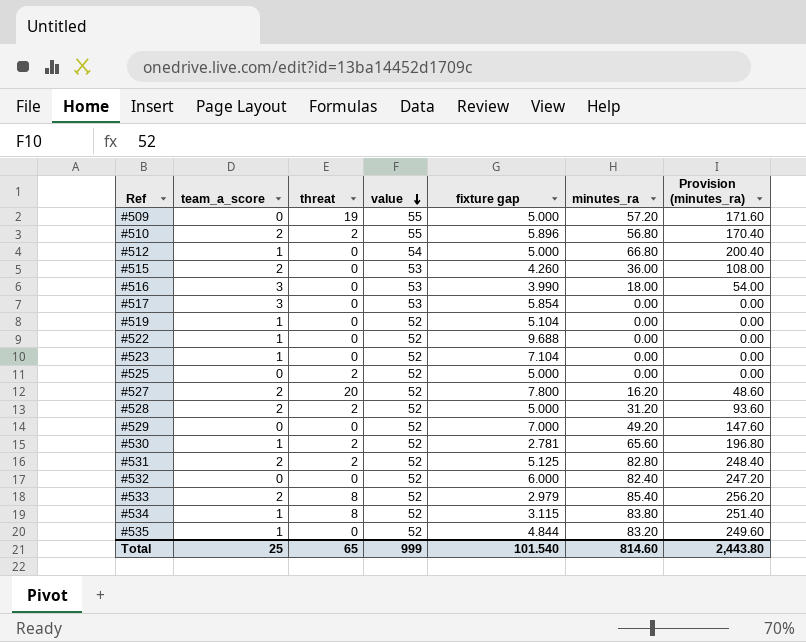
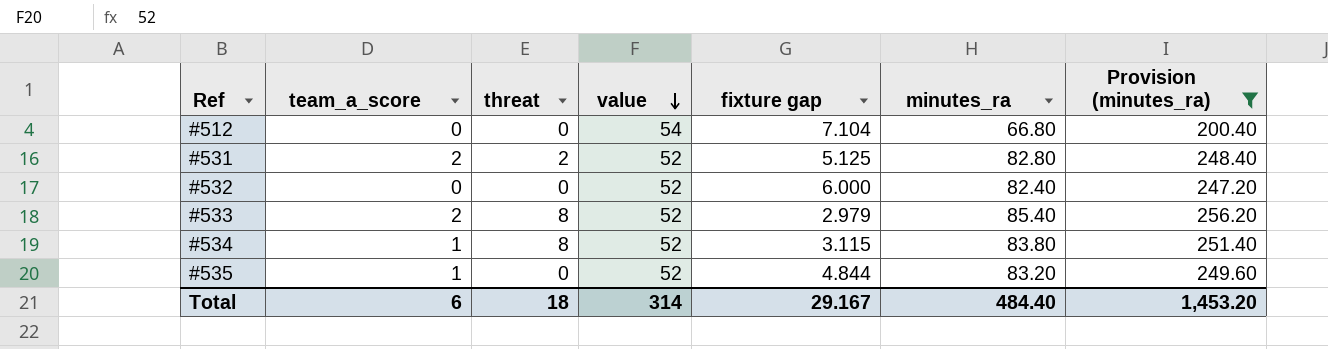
filter: none -> Provision (minutes_ra) >= 200.40
#512 | team_a_score: 1 -> 0
#512 | fixture gap: 5.000 -> 7.104
Total | team_a_score: 25 -> 6
Total | threat: 65 -> 18
Total | value: 999 -> 314
Total | fixture gap: 101.540 -> 29.167
Total | minutes_ra: 814.60 -> 484.40
Total | Provision (minutes_ra): 2,443.80 -> 1,453.20

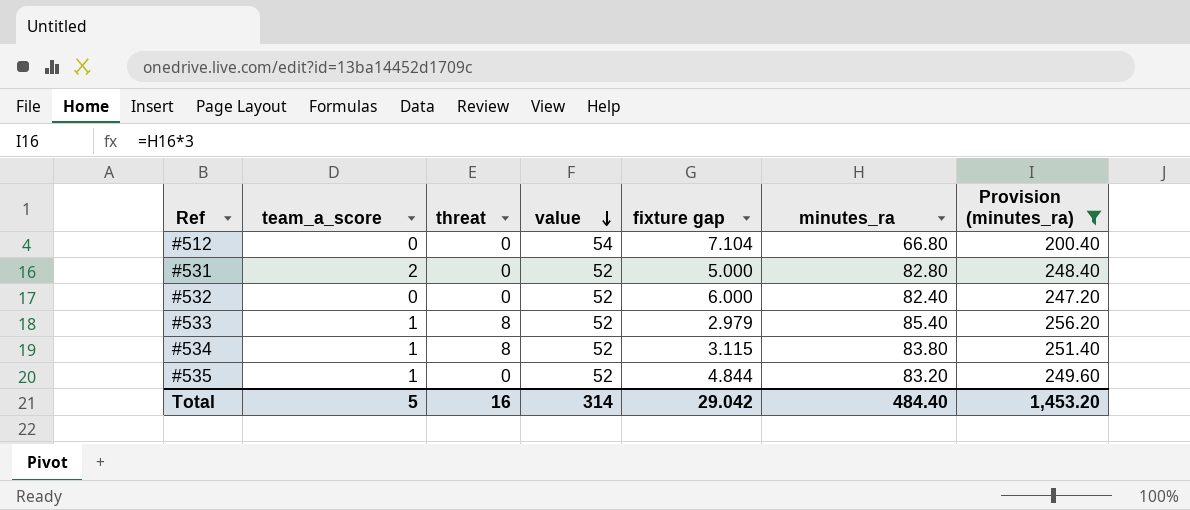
#531 | threat: 2 -> 0
#531 | fixture gap: 5.125 -> 5.000
#533 | team_a_score: 2 -> 1
Total | team_a_score: 6 -> 5
Total | threat: 18 -> 16
Total | fixture gap: 29.167 -> 29.042

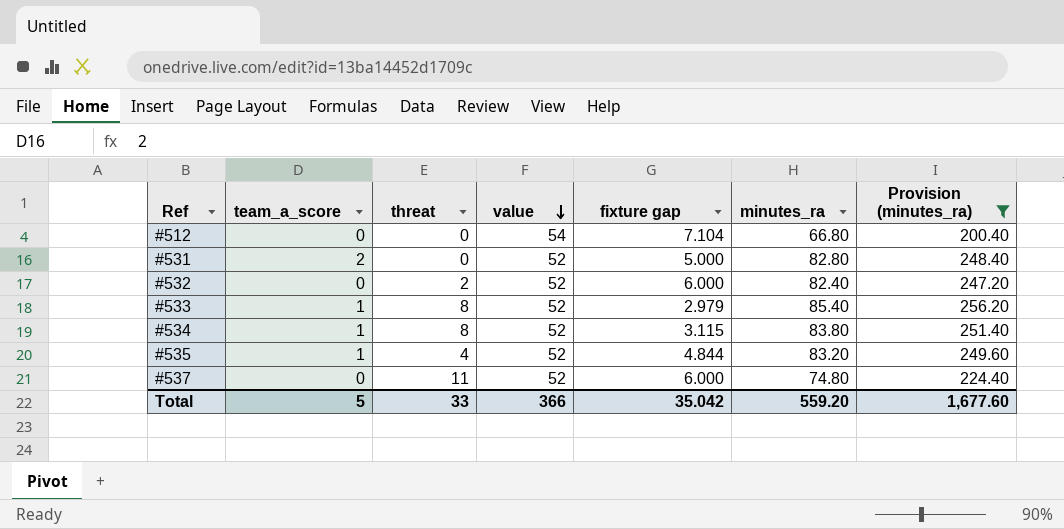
#532 | threat: 0 -> 2
#535 | threat: 0 -> 4
row #537: none -> 0 | 11 | 52 | 6.000 | 74.80 | 224.40
Total | threat: 16 -> 33
Total | value: 314 -> 366
Total | fixture gap: 29.042 -> 35.042
Total | minutes_ra: 484.40 -> 559.20
Total | Provision (minutes_ra): 1,453.20 -> 1,677.60

